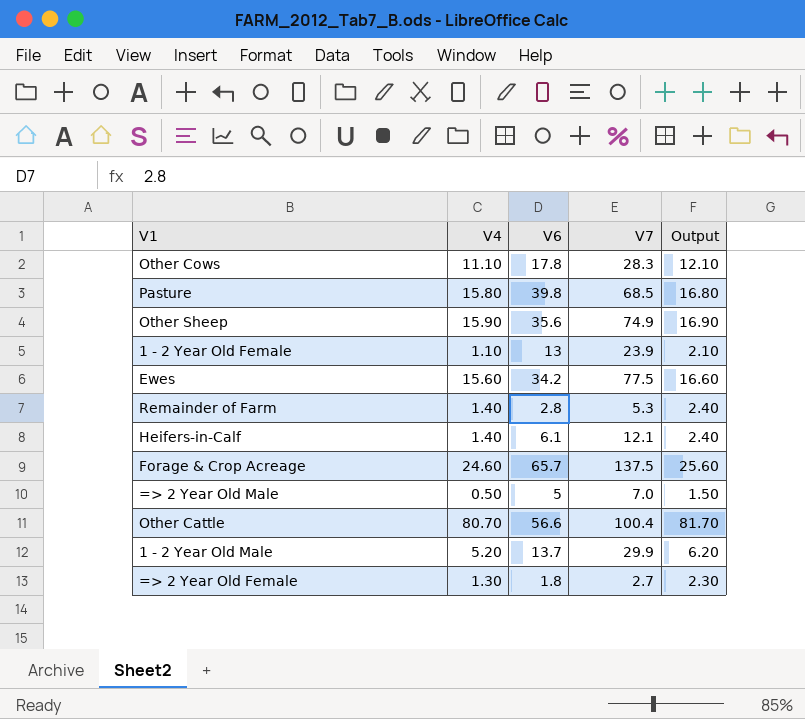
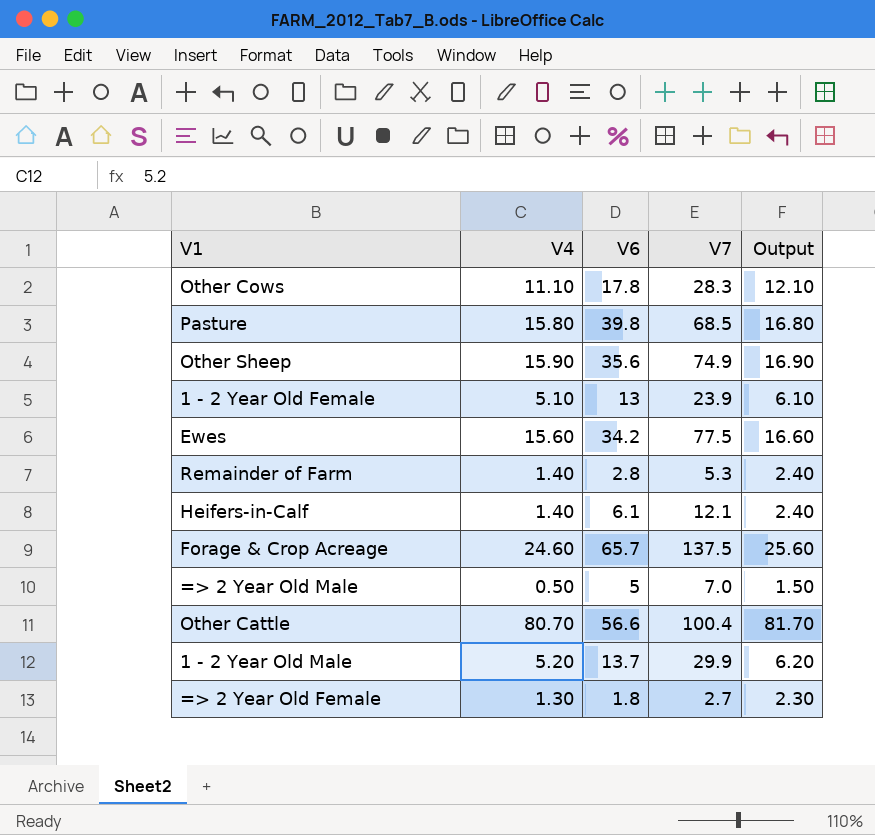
1 - 2 Year Old Female | V4: 1.10 -> 5.10
1 - 2 Year Old Female | Output: 2.10 -> 6.10

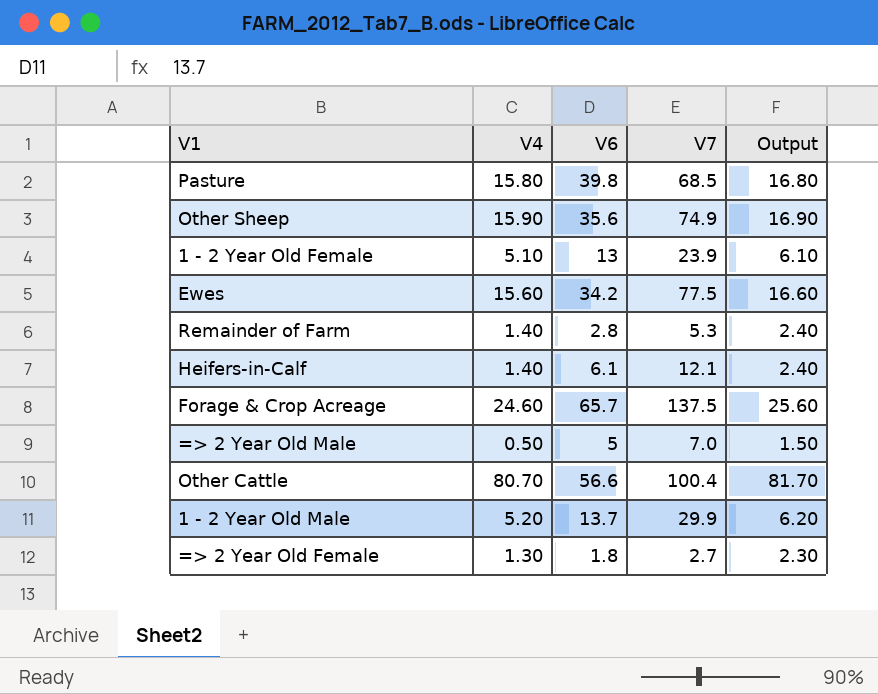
row Other Cows: 11.10 | 17.8 | 28.3 | 12.10 -> none

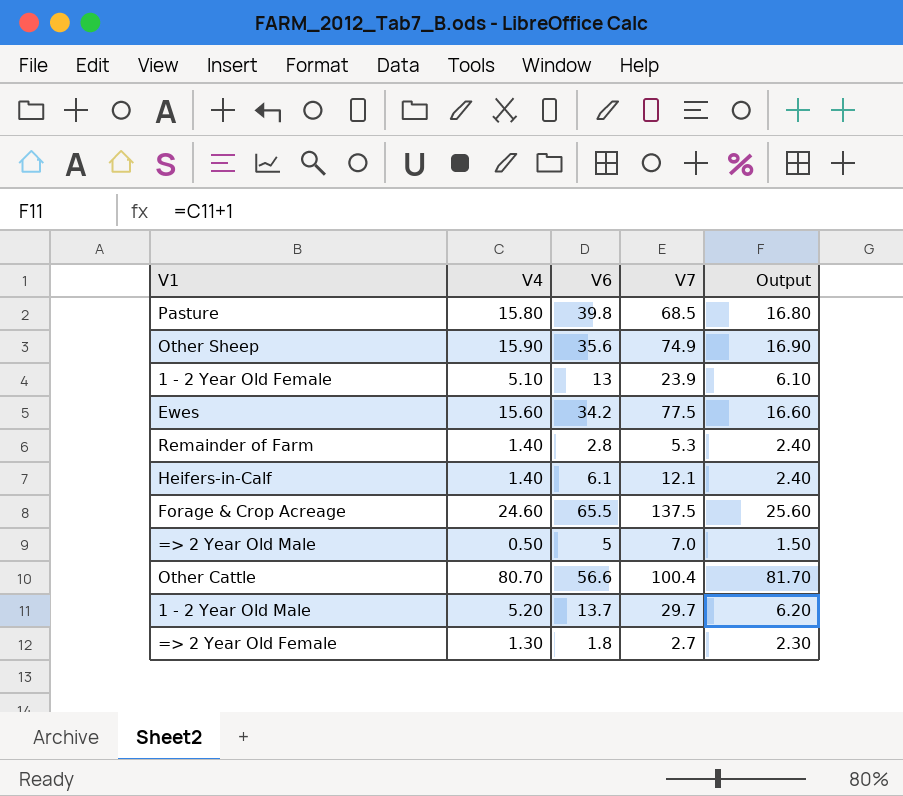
Forage & Crop Acreage | V6: 65.7 -> 65.5
1 - 2 Year Old Male | V7: 29.9 -> 29.7

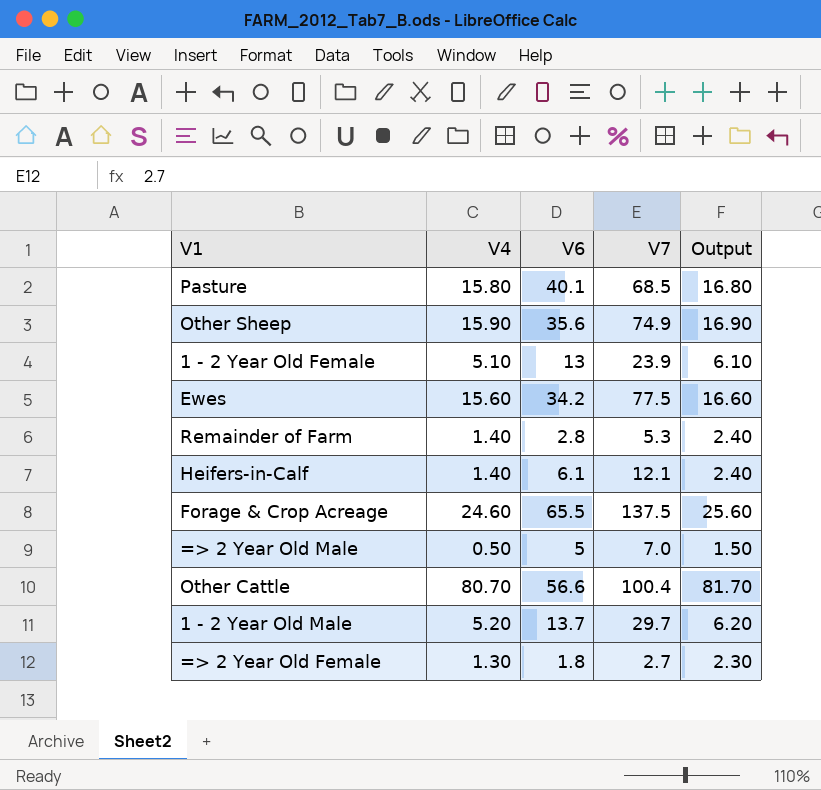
Pasture | V6: 39.8 -> 40.1

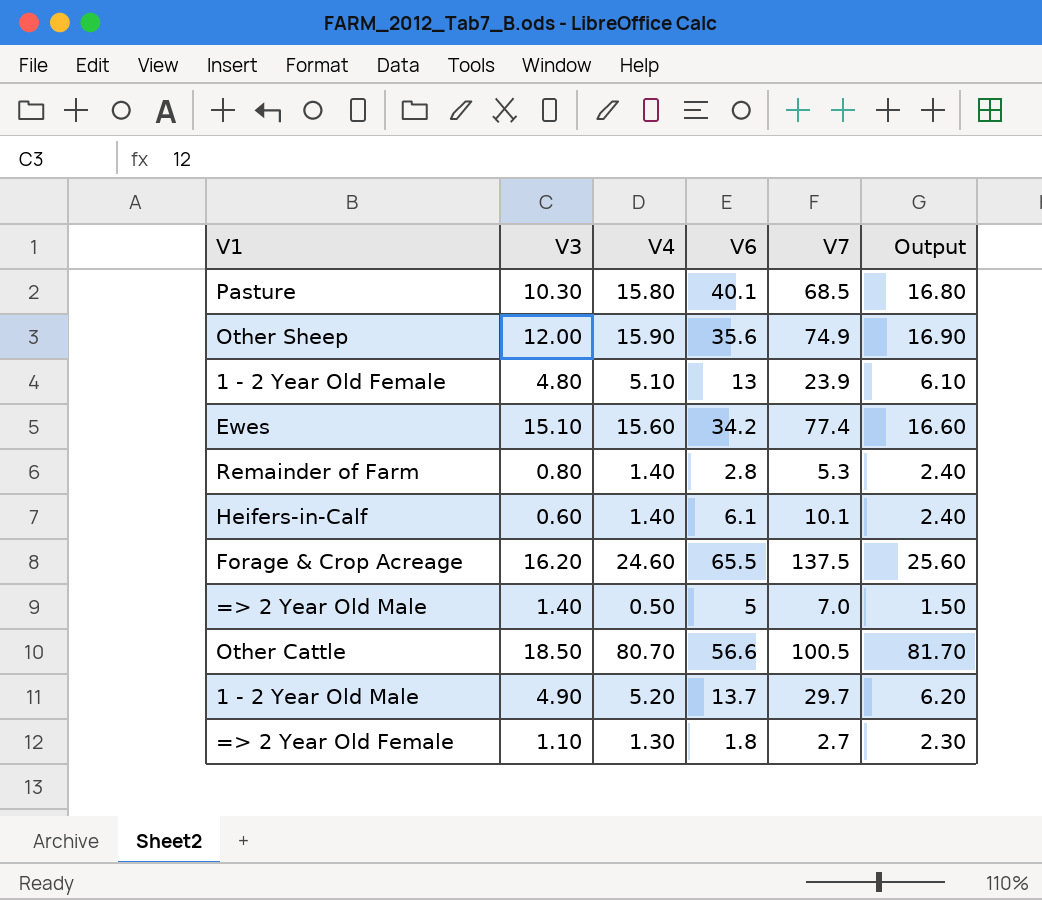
column V3 | position: none -> 2
Ewes | V7: 77.5 -> 77.4
Heifers-in-Calf | V7: 12.1 -> 10.1
Other Cattle | V7: 100.4 -> 100.5

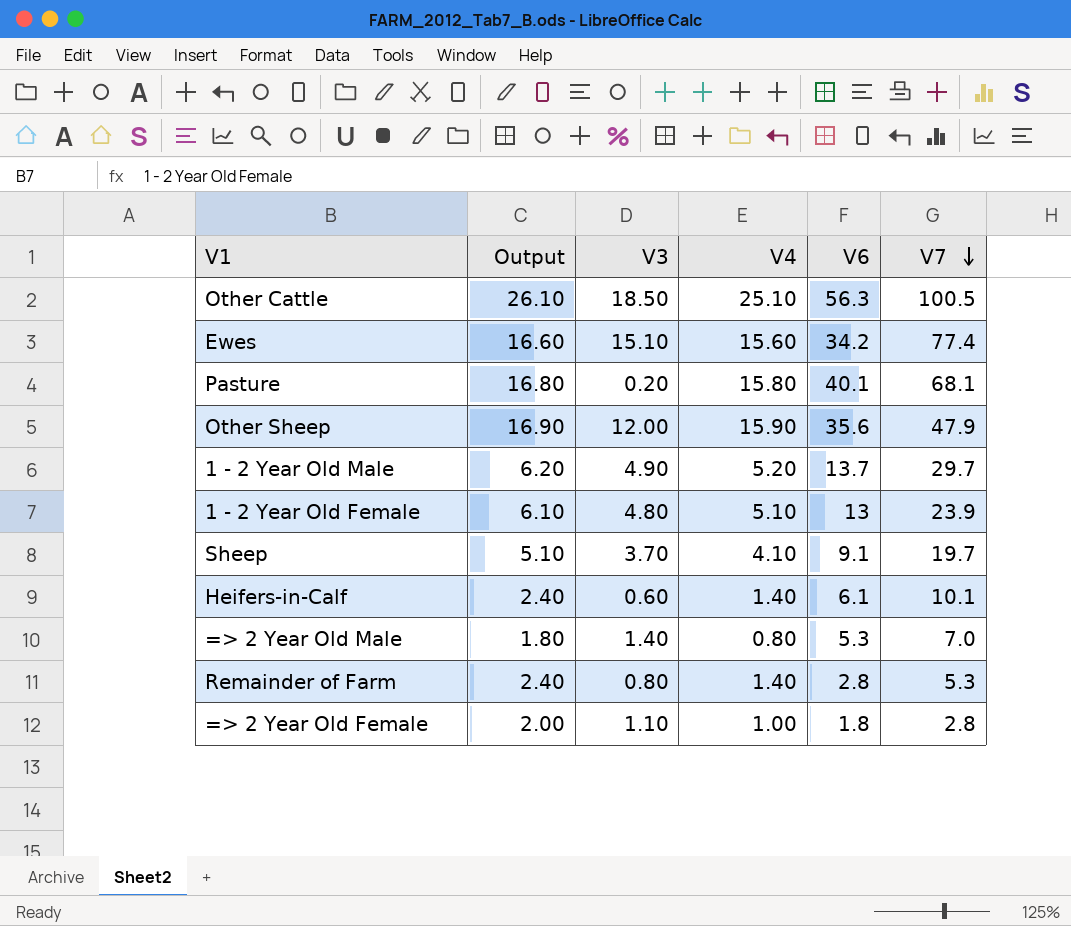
row order: none -> V7 descending
column Output | position: 6 -> 2
row Forage & Crop Acreage: 16.20 | 24.60 | 65.5 | 137.5 | 25.60 -> none
Other Cattle | Output: 81.70 -> 26.10
Other Cattle | V4: 80.70 -> 25.10
Other Cattle | V6: 56.6 -> 56.3
Pasture | V3: 10.30 -> 0.20
Pasture | V7: 68.5 -> 68.1
Other Sheep | V7: 74.9 -> 47.9
row Sheep: none -> 5.10 | 3.70 | 4.10 | 9.1 | 19.7
=> 2 Year Old Male | Output: 1.50 -> 1.80
=> 2 Year Old Male | V4: 0.50 -> 0.80
=> 2 Year Old Male | V6: 5 -> 5.3
=> 2 Year Old Female | Output: 2.30 -> 2.00
=> 2 Year Old Female | V4: 1.30 -> 1.00
=> 2 Year Old Female | V7: 2.7 -> 2.8

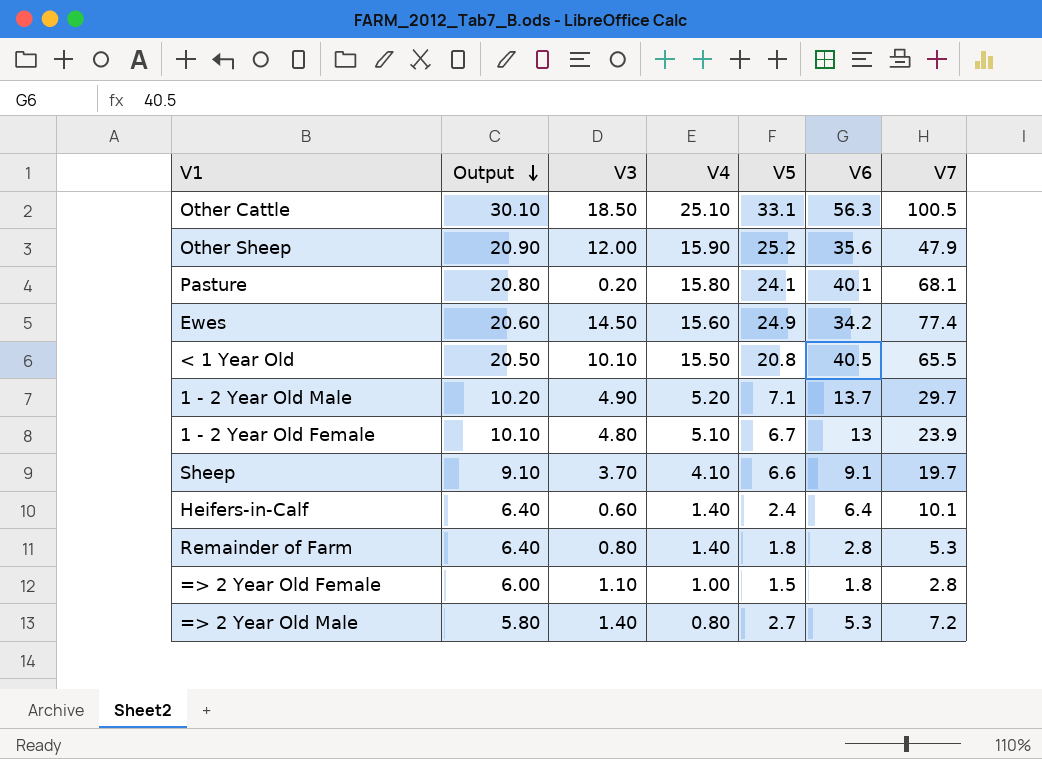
row order: V7 descending -> Output descending
column Output | formula: [V4] + 1 -> [V4] + 5
column V5 | position: none -> 5
Ewes | V3: 15.10 -> 14.50
row < 1 Year Old: none -> 20.50 | 10.10 | 15.50 | 20.8 | 40.5 | 65.5
Heifers-in-Calf | V6: 6.1 -> 6.4
=> 2 Year Old Male | V7: 7.0 -> 7.2

